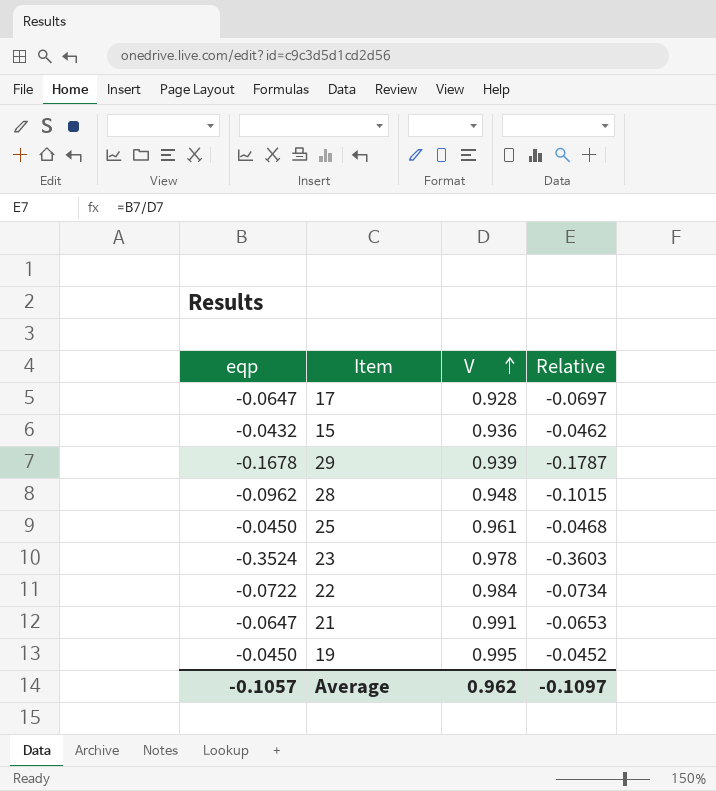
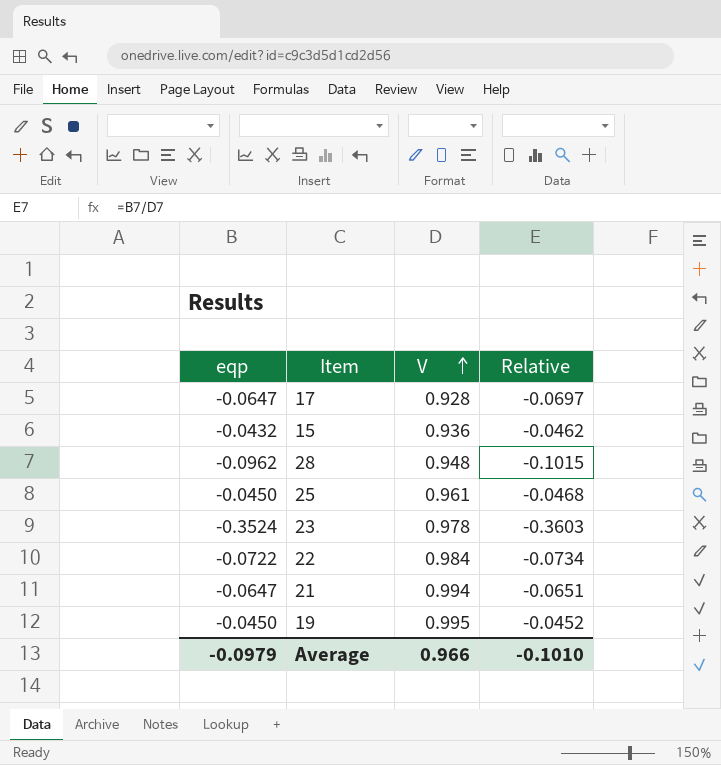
row 29: -0.1678 | 0.939 | -0.1787 -> none
21 | V: 0.991 -> 0.994
21 | Relative: -0.0653 -> -0.0651
Average | eqp: -0.1057 -> -0.0979
Average | V: 0.962 -> 0.966
Average | Relative: -0.1097 -> -0.1010

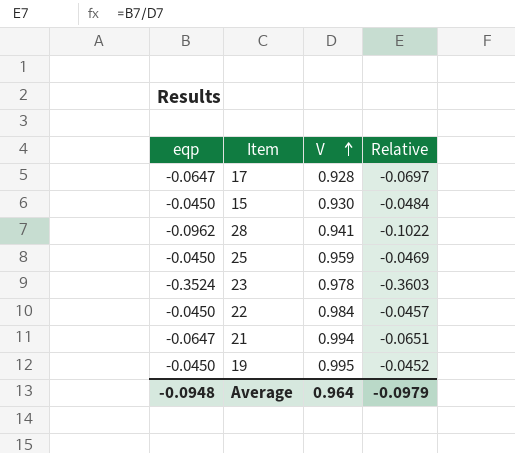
15 | eqp: -0.0432 -> -0.0450
15 | V: 0.936 -> 0.930
15 | Relative: -0.0462 -> -0.0484
28 | V: 0.948 -> 0.941
28 | Relative: -0.1015 -> -0.1022
25 | V: 0.961 -> 0.959
25 | Relative: -0.0468 -> -0.0469
22 | eqp: -0.0722 -> -0.0450
22 | Relative: -0.0734 -> -0.0457
Average | eqp: -0.0979 -> -0.0948
Average | V: 0.966 -> 0.964
Average | Relative: -0.1010 -> -0.0979

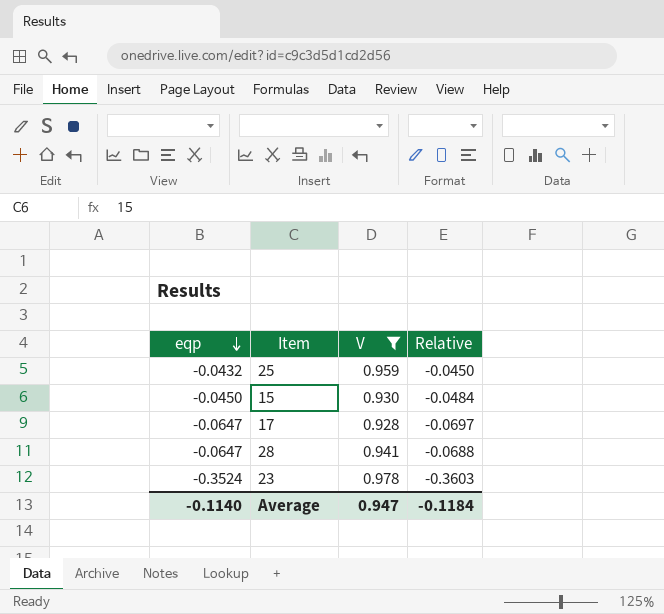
filter: none -> V <= 0.978
row order: V ascending -> eqp descending
25 | eqp: -0.0450 -> -0.0432
25 | Relative: -0.0469 -> -0.0450
28 | eqp: -0.0962 -> -0.0647
28 | Relative: -0.1022 -> -0.0688
Average | eqp: -0.0948 -> -0.1140
Average | V: 0.964 -> 0.947
Average | Relative: -0.0979 -> -0.1184

